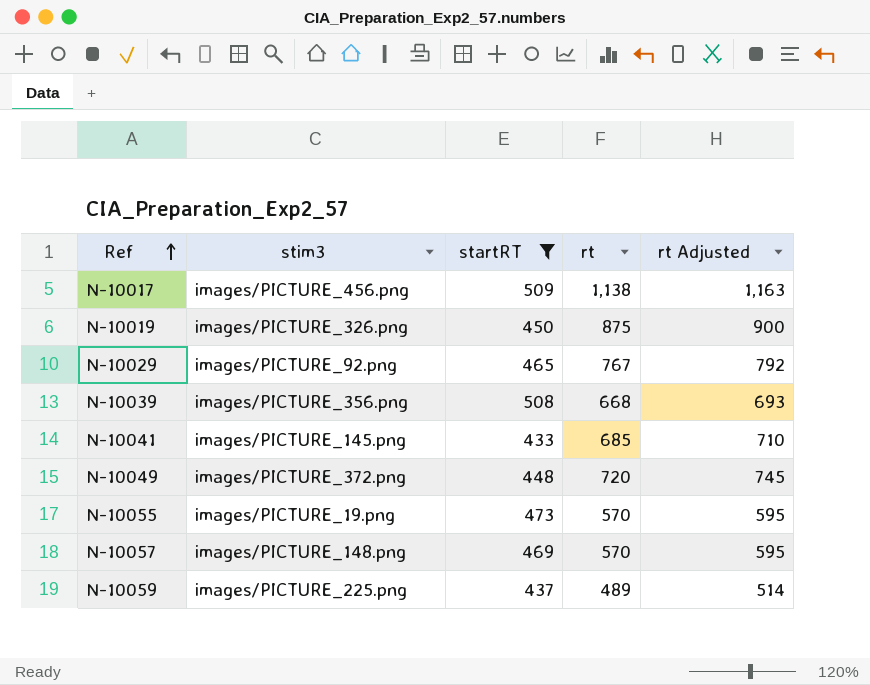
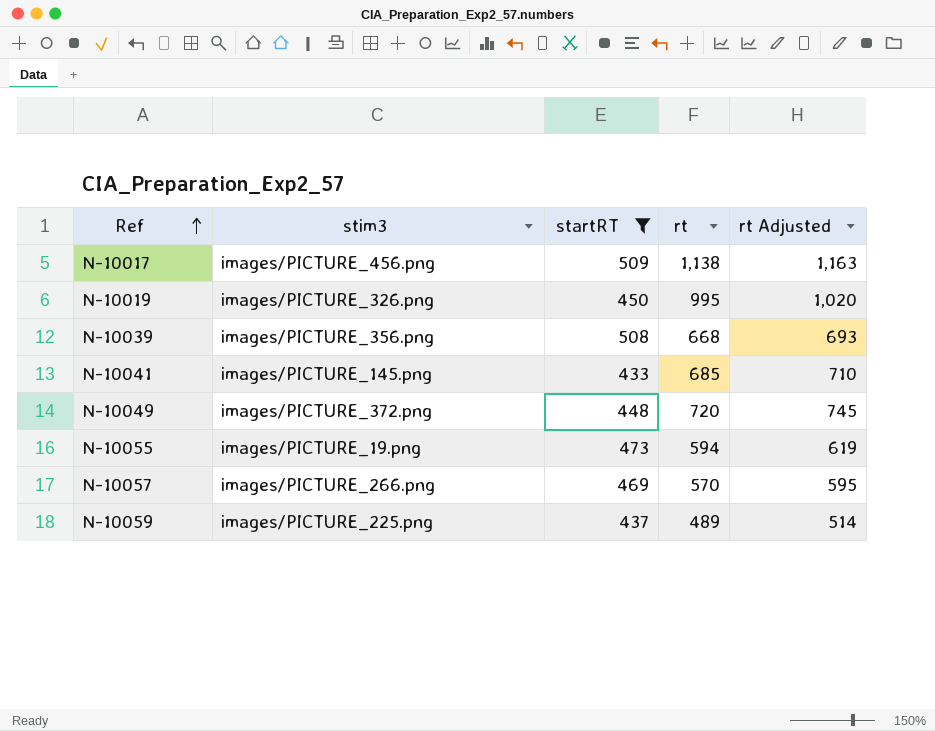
row N-10029: images/PICTURE_92.png | 465 | 767 | 792 -> none
N-10019 | rt: 875 -> 995
N-10019 | rt Adjusted: 900 -> 1,020
N-10055 | rt: 570 -> 594
N-10055 | rt Adjusted: 595 -> 619
N-10057 | stim3: images/PICTURE_148.png -> images/PICTURE_266.png

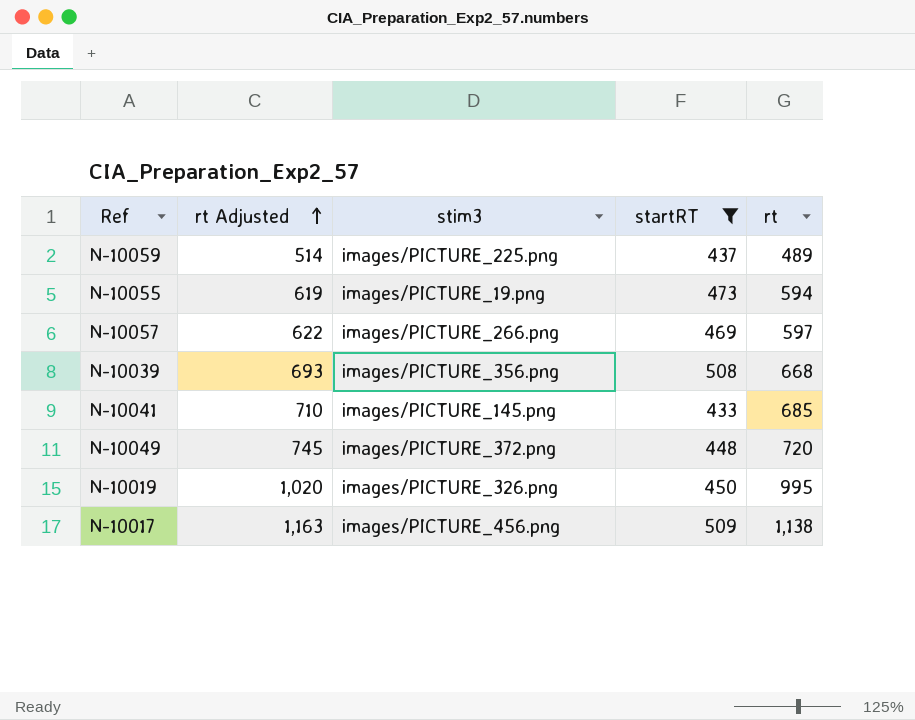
row order: Ref ascending -> rt Adjusted ascending
column rt Adjusted | position: 5 -> 2
N-10057 | rt Adjusted: 595 -> 622
N-10057 | rt: 570 -> 597

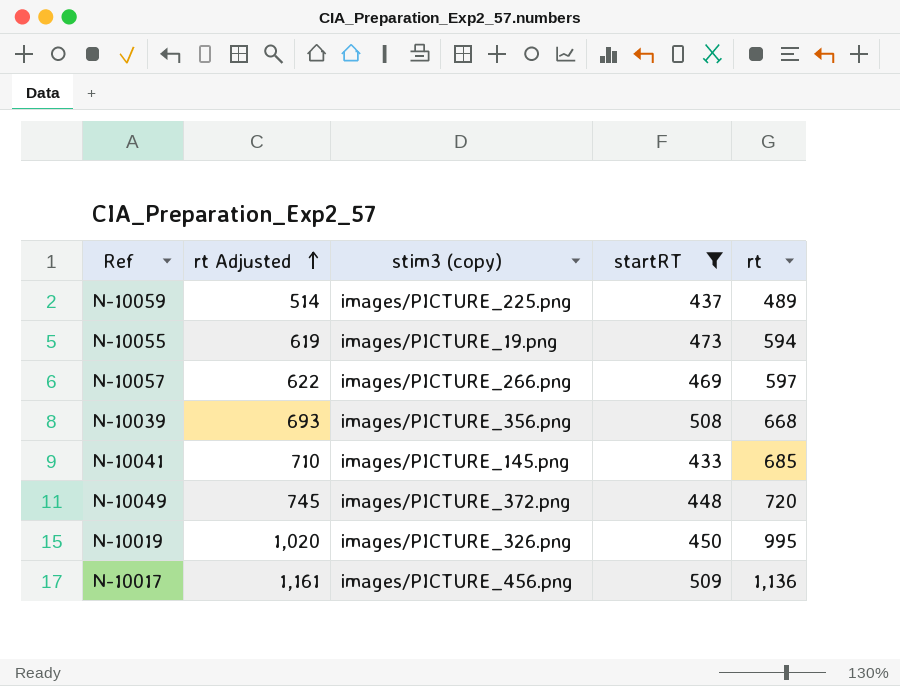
column name: stim3 -> stim3 (copy)
N-10017 | rt Adjusted: 1,163 -> 1,161
N-10017 | rt: 1,138 -> 1,136

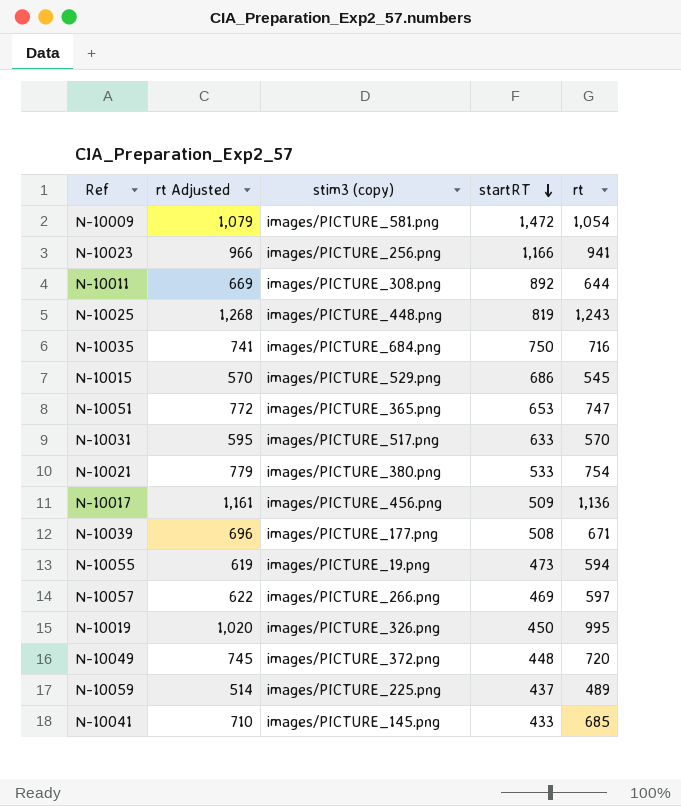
filter: startRT <= 509 -> none
row order: rt Adjusted ascending -> startRT descending
N-10039 | rt Adjusted: 693 -> 696
N-10039 | stim3 (copy): images/PICTURE_356.png -> images/PICTURE_177.png
N-10039 | rt: 668 -> 671

